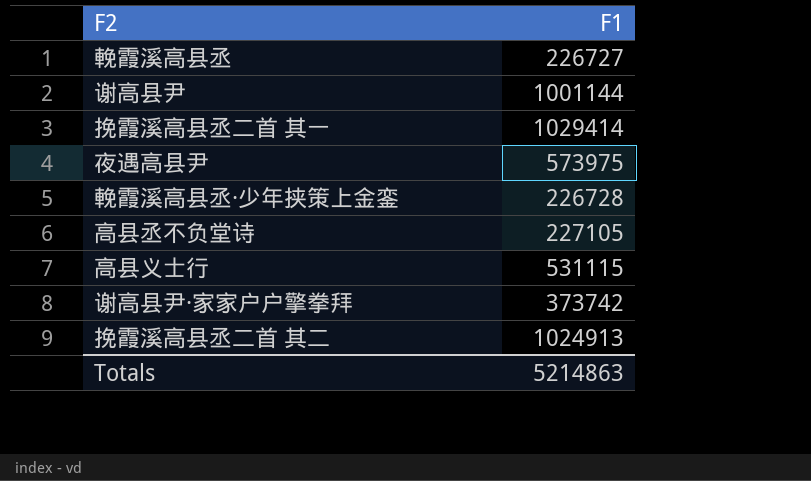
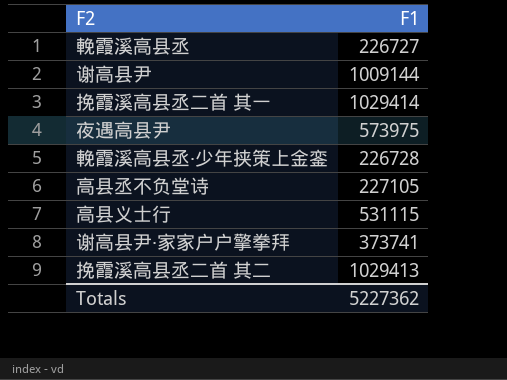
谢高县尹 | F1: 1001144 -> 1009144
谢高县尹·家家户户擎拳拜 | F1: 373742 -> 373741
挽霞溪高县丞二首 其二 | F1: 1024913 -> 1029413
Totals | F1: 5214863 -> 5227362

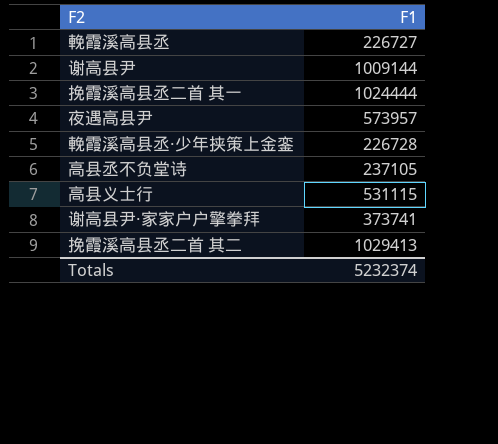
挽霞溪高县丞二首 其一 | F1: 1029414 -> 1024444
夜遇高县尹 | F1: 573975 -> 573957
高县丞不负堂诗 | F1: 227105 -> 237105
Totals | F1: 5227362 -> 5232374

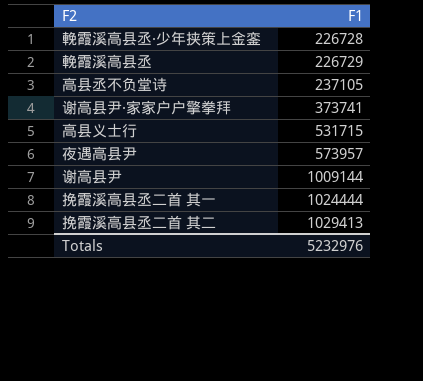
row order: none -> F1 ascending
輓霞溪高县丞 | F1: 226727 -> 226729
高县义士行 | F1: 531115 -> 531715
Totals | F1: 5232374 -> 5232976

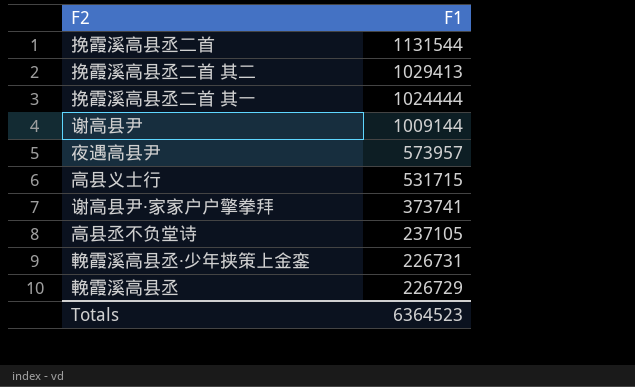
row order: F1 ascending -> F1 descending
row 挽霞溪高县丞二首: none -> 1131544
輓霞溪高县丞·少年挟策上金銮 | F1: 226728 -> 226731
Totals | F1: 5232976 -> 6364523

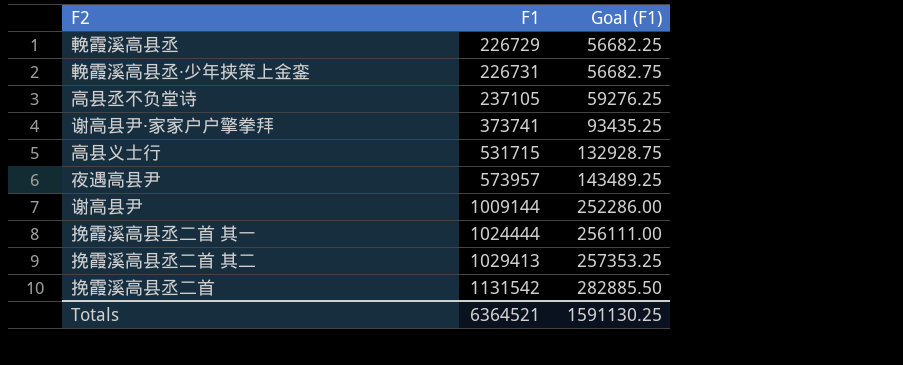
row order: F1 descending -> F1 ascending
column Goal (F1) | formula: none -> [F1] * 0.25
挽霞溪高县丞二首 | F1: 1131544 -> 1131542
Totals | F1: 6364523 -> 6364521

